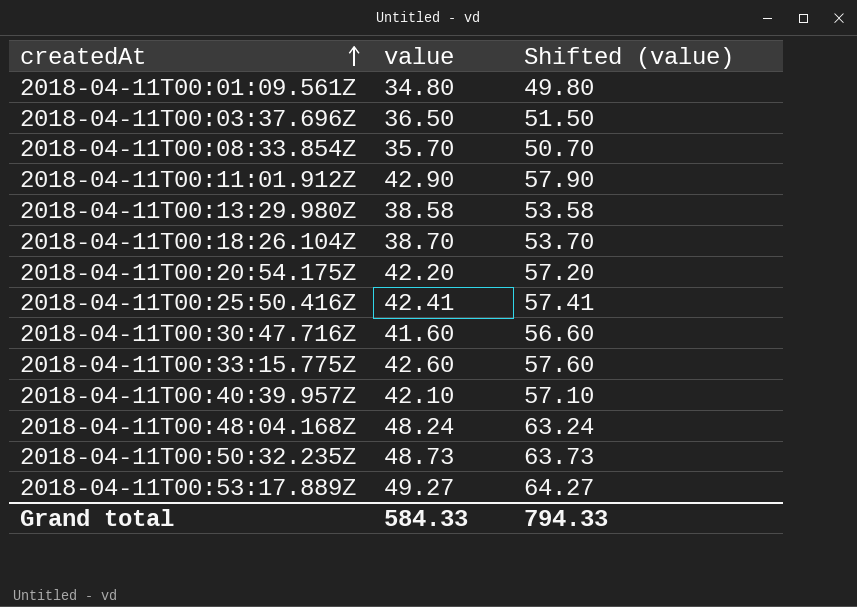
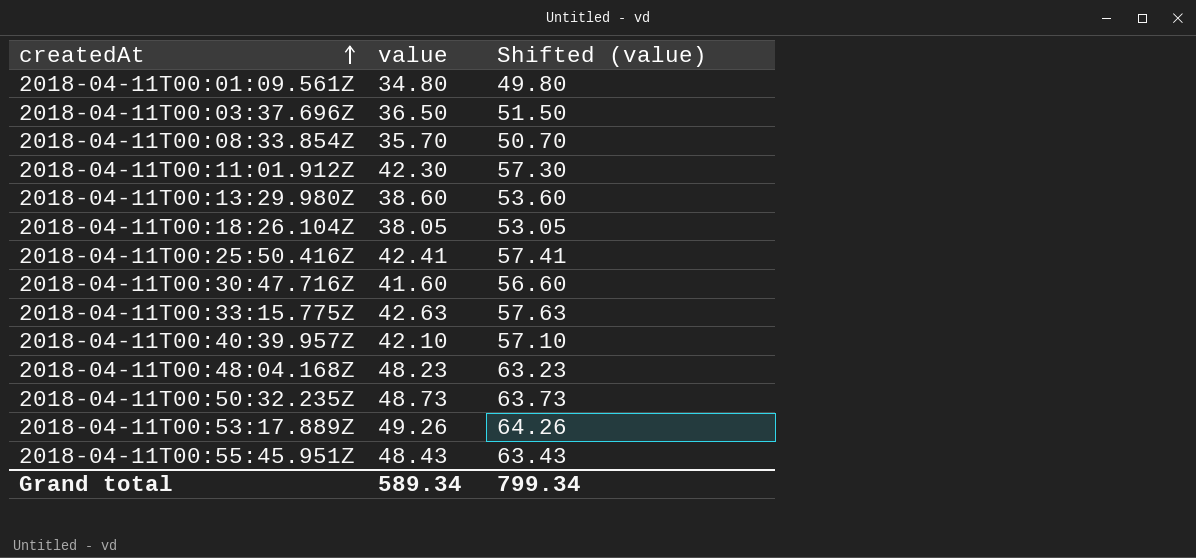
row 2018-04-11T00:20:54.175Z: 42.20 | 57.20 -> none
2018-04-11T00:11:01.912Z | value: 42.90 -> 42.30
2018-04-11T00:11:01.912Z | Shifted (value): 57.90 -> 57.30
2018-04-11T00:13:29.980Z | value: 38.58 -> 38.60
2018-04-11T00:13:29.980Z | Shifted (value): 53.58 -> 53.60
2018-04-11T00:18:26.104Z | value: 38.70 -> 38.05
2018-04-11T00:18:26.104Z | Shifted (value): 53.70 -> 53.05
2018-04-11T00:33:15.775Z | value: 42.60 -> 42.63
2018-04-11T00:33:15.775Z | Shifted (value): 57.60 -> 57.63
2018-04-11T00:48:04.168Z | value: 48.24 -> 48.23
2018-04-11T00:48:04.168Z | Shifted (value): 63.24 -> 63.23
2018-04-11T00:53:17.889Z | value: 49.27 -> 49.26
2018-04-11T00:53:17.889Z | Shifted (value): 64.27 -> 64.26
row 2018-04-11T00:55:45.951Z: none -> 48.43 | 63.43
Grand total | value: 584.33 -> 589.34
Grand total | Shifted (value): 794.33 -> 799.34

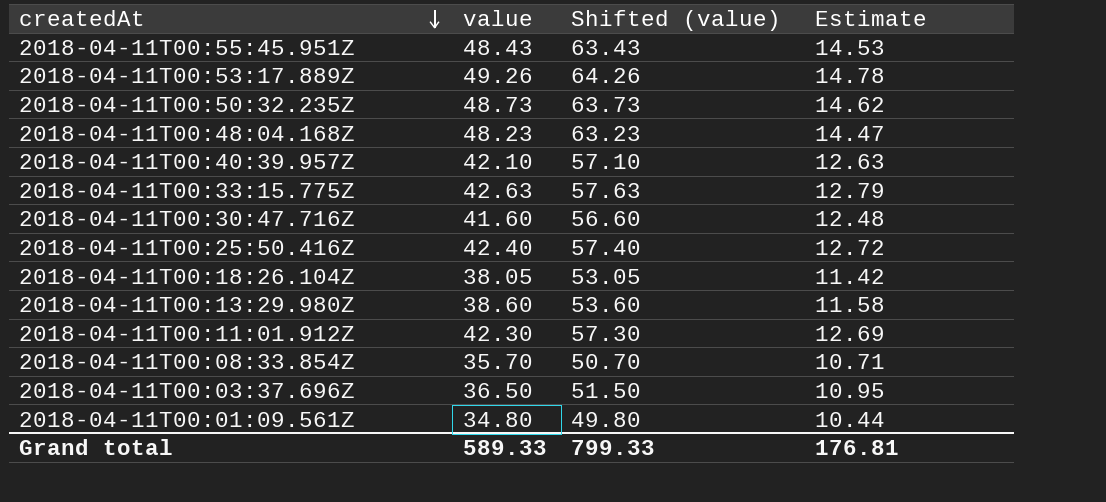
row order: createdAt ascending -> createdAt descending
column Estimate | formula: none -> [value] * 0.3
2018-04-11T00:25:50.416Z | value: 42.41 -> 42.40
2018-04-11T00:25:50.416Z | Shifted (value): 57.41 -> 57.40
Grand total | value: 589.34 -> 589.33
Grand total | Shifted (value): 799.34 -> 799.33

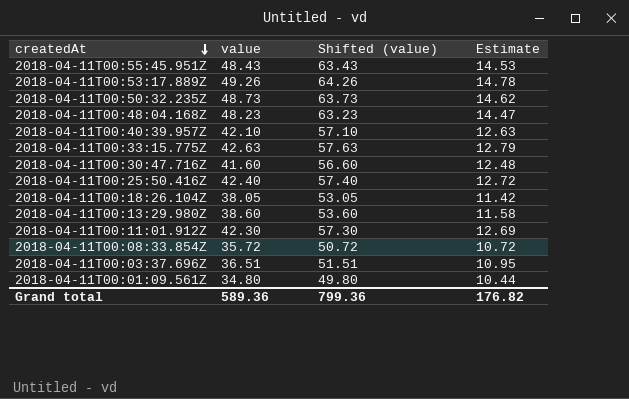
2018-04-11T00:08:33.854Z | value: 35.70 -> 35.72
2018-04-11T00:08:33.854Z | Shifted (value): 50.70 -> 50.72
2018-04-11T00:08:33.854Z | Estimate: 10.71 -> 10.72
2018-04-11T00:03:37.696Z | value: 36.50 -> 36.51
2018-04-11T00:03:37.696Z | Shifted (value): 51.50 -> 51.51
Grand total | value: 589.33 -> 589.36
Grand total | Shifted (value): 799.33 -> 799.36
Grand total | Estimate: 176.81 -> 176.82

